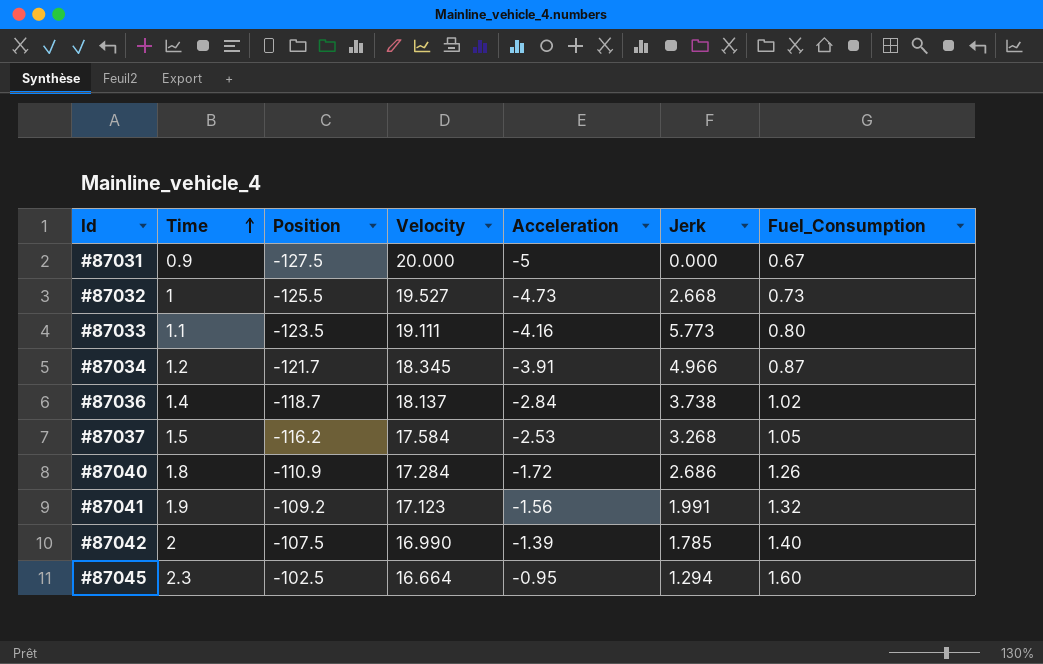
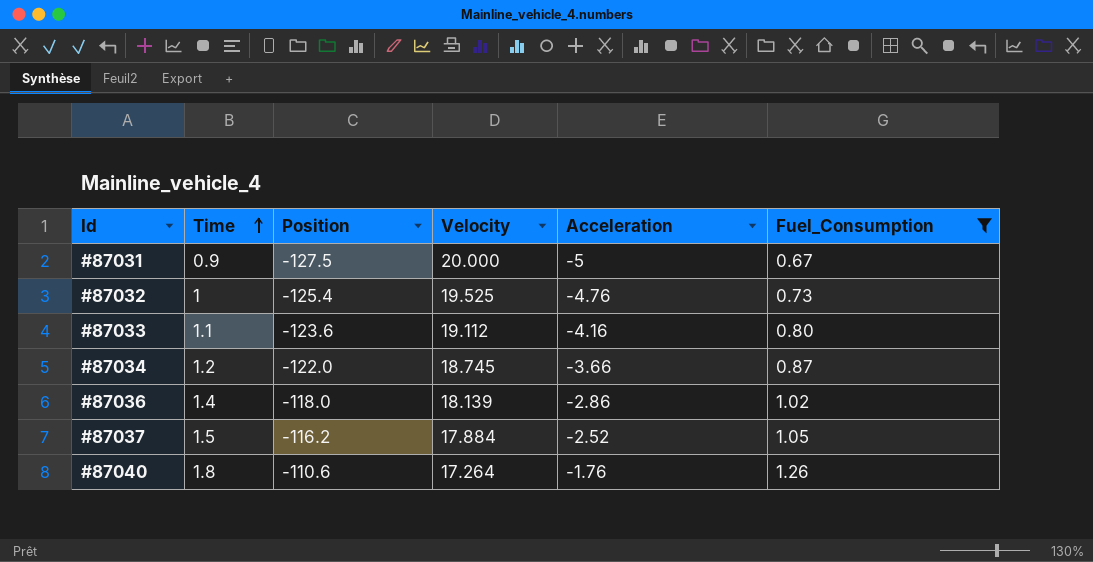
filter: none -> Fuel_Consumption <= 1.26
column Jerk | position: 6 -> none
#87032 | Position: -125.5 -> -125.4
#87032 | Velocity: 19.527 -> 19.525
#87032 | Acceleration: -4.73 -> -4.76
#87033 | Position: -123.5 -> -123.6
#87033 | Velocity: 19.111 -> 19.112
#87034 | Position: -121.7 -> -122.0
#87034 | Velocity: 18.345 -> 18.745
#87034 | Acceleration: -3.91 -> -3.66
#87036 | Position: -118.7 -> -118.0
#87036 | Velocity: 18.137 -> 18.139
#87036 | Acceleration: -2.84 -> -2.86
#87037 | Velocity: 17.584 -> 17.884
#87037 | Acceleration: -2.53 -> -2.52
#87040 | Position: -110.9 -> -110.6
#87040 | Velocity: 17.284 -> 17.264
#87040 | Acceleration: -1.72 -> -1.76

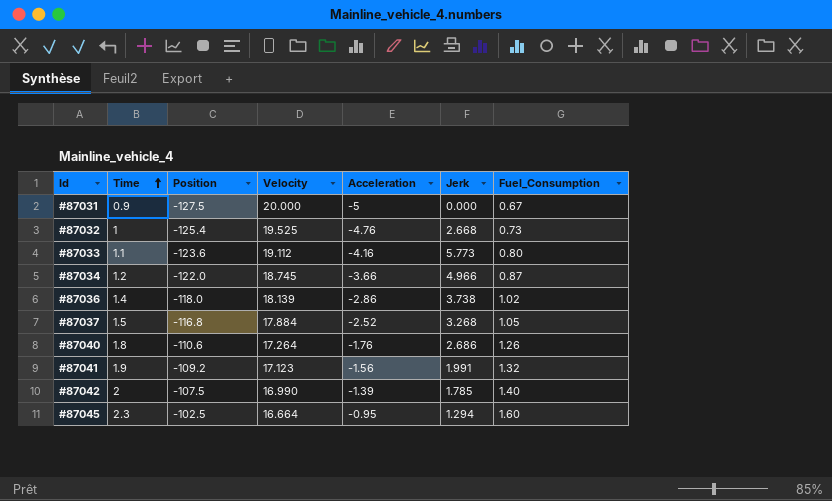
filter: Fuel_Consumption <= 1.26 -> none
column Jerk | position: none -> 6
#87037 | Position: -116.2 -> -116.8

